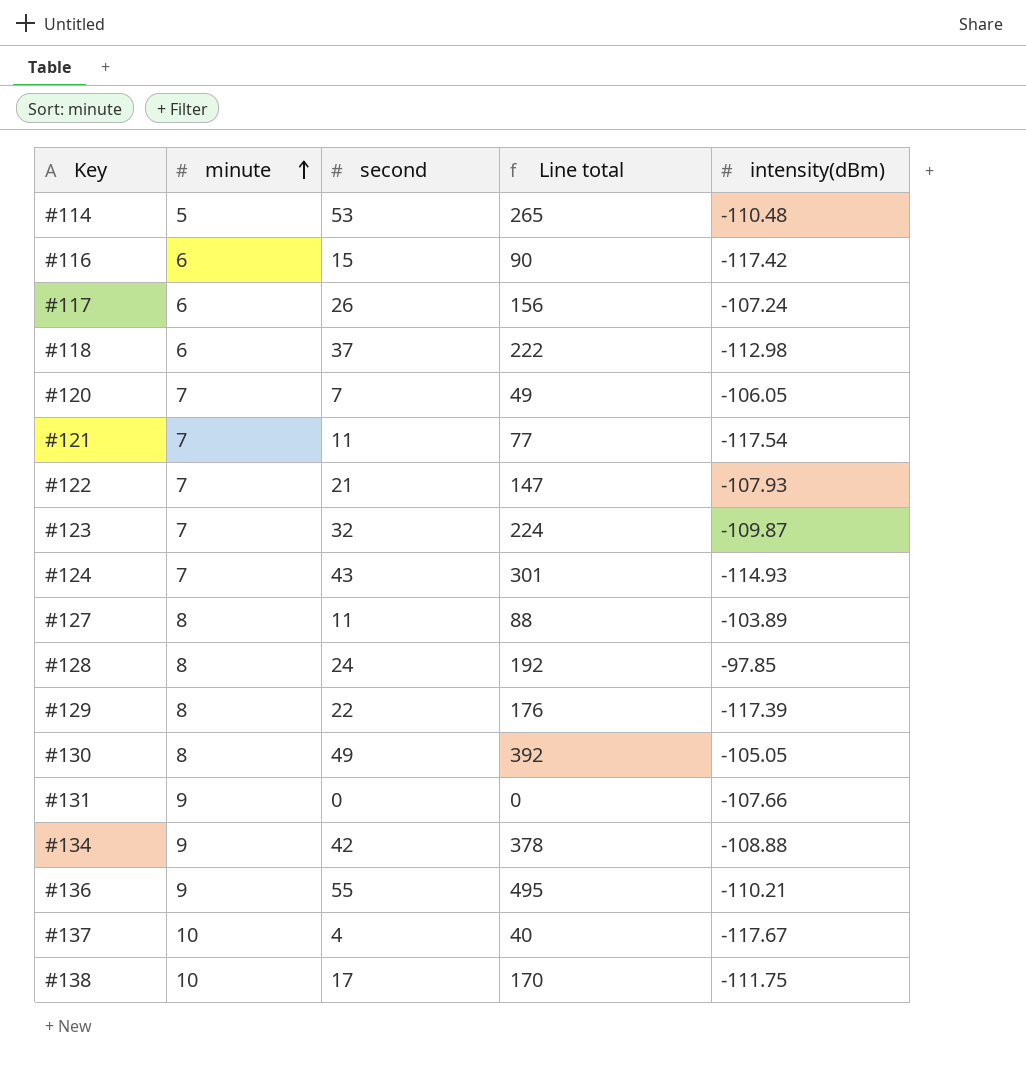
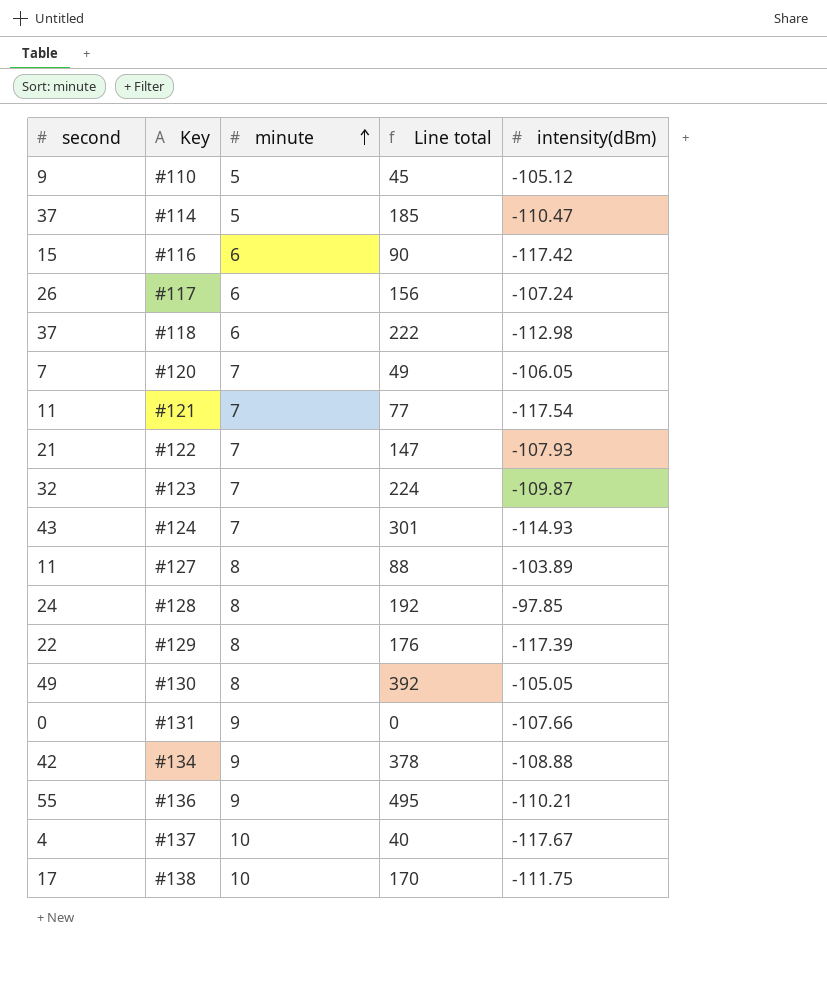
column second | position: 3 -> 1
row #110: none -> 9 | 5 | 45 | -105.12
#114 | second: 53 -> 37
#114 | Line total: 265 -> 185
#114 | intensity(dBm): -110.48 -> -110.47

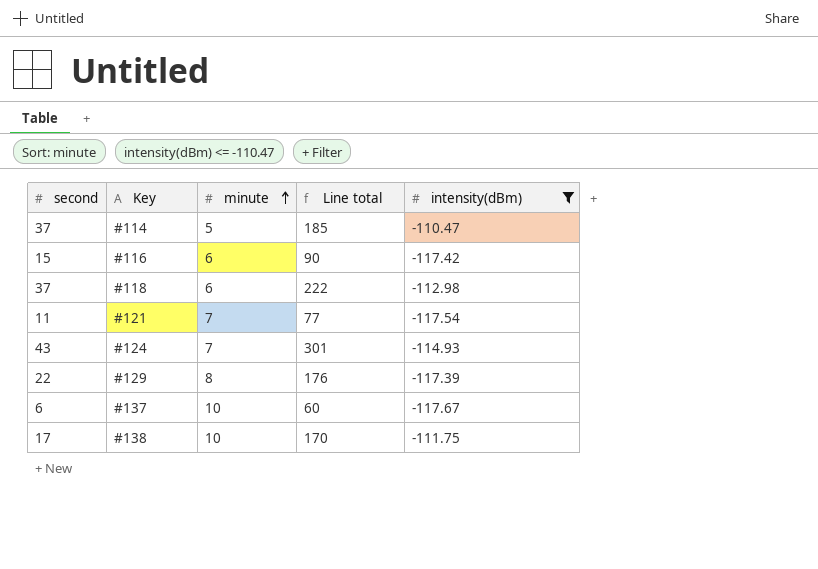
filter: none -> intensity(dBm) <= -110.47
#137 | second: 4 -> 6
#137 | Line total: 40 -> 60

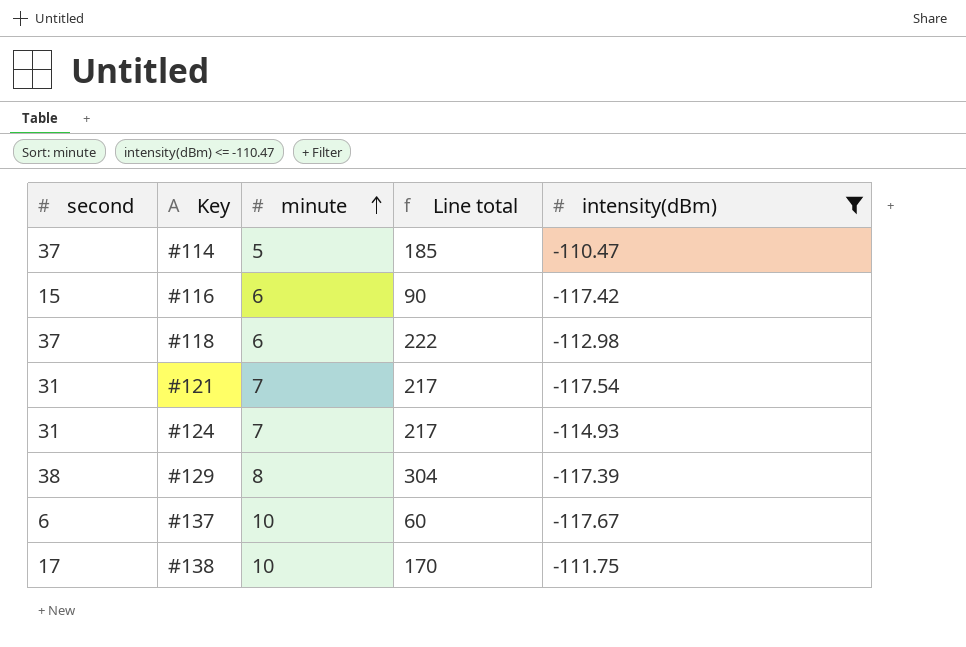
#121 | second: 11 -> 31
#121 | Line total: 77 -> 217
#124 | second: 43 -> 31
#124 | Line total: 301 -> 217
#129 | second: 22 -> 38
#129 | Line total: 176 -> 304

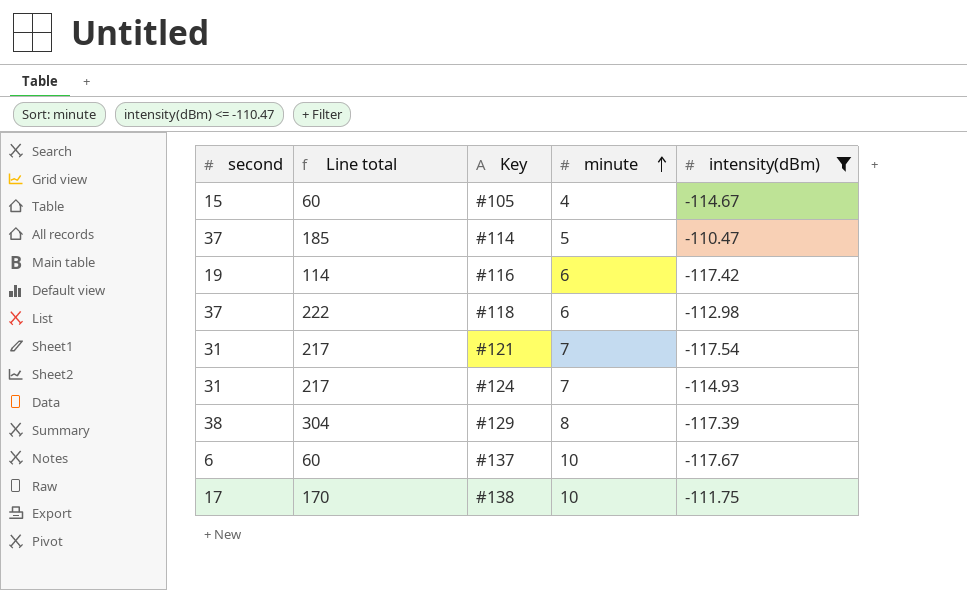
column Line total | position: 4 -> 2
row #105: none -> 15 | 60 | 4 | -114.67
#116 | second: 15 -> 19
#116 | Line total: 90 -> 114

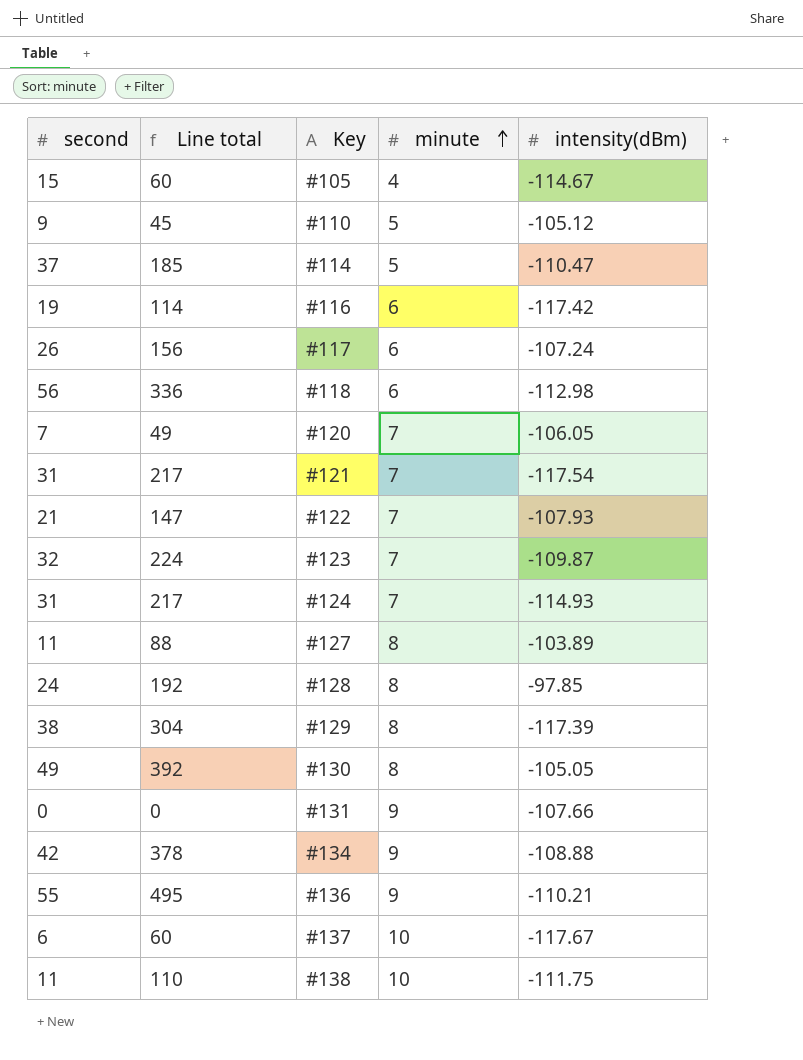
filter: intensity(dBm) <= -110.47 -> none
#118 | second: 37 -> 56
#118 | Line total: 222 -> 336
#138 | second: 17 -> 11
#138 | Line total: 170 -> 110

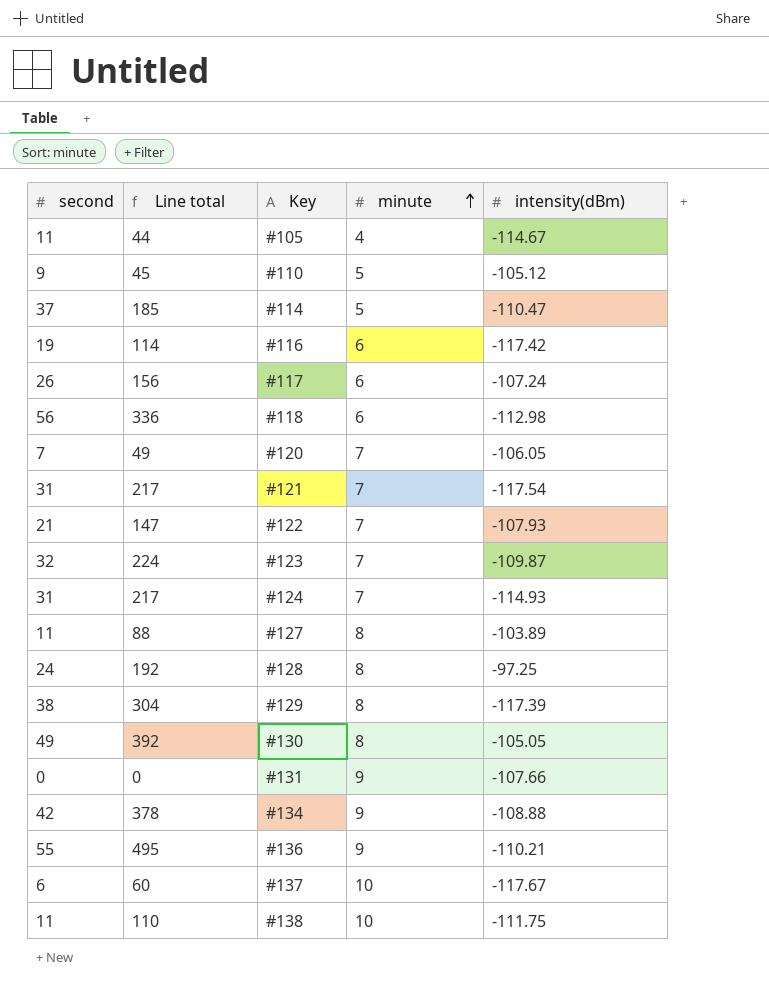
#105 | second: 15 -> 11
#105 | Line total: 60 -> 44
#128 | intensity(dBm): -97.85 -> -97.25

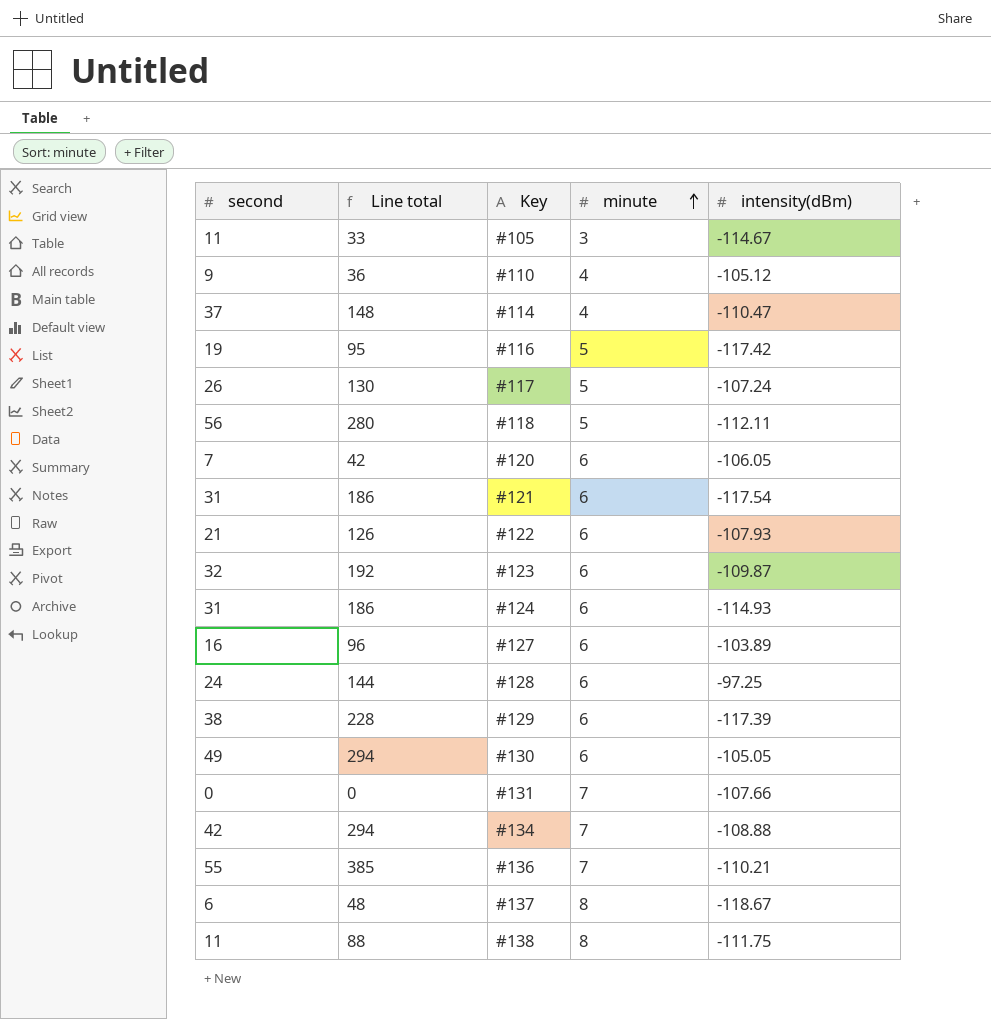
#105 | Line total: 44 -> 33
#105 | minute: 4 -> 3
#110 | Line total: 45 -> 36
#110 | minute: 5 -> 4
#114 | Line total: 185 -> 148
#114 | minute: 5 -> 4
#116 | Line total: 114 -> 95
#116 | minute: 6 -> 5
#117 | Line total: 156 -> 130
#117 | minute: 6 -> 5
#118 | Line total: 336 -> 280
#118 | minute: 6 -> 5
#118 | intensity(dBm): -112.98 -> -112.11
#120 | Line total: 49 -> 42
#120 | minute: 7 -> 6
#121 | Line total: 217 -> 186
#121 | minute: 7 -> 6
#122 | Line total: 147 -> 126
#122 | minute: 7 -> 6
#123 | Line total: 224 -> 192
#123 | minute: 7 -> 6
#124 | Line total: 217 -> 186
#124 | minute: 7 -> 6
#127 | second: 11 -> 16
#127 | Line total: 88 -> 96
#127 | minute: 8 -> 6
#128 | Line total: 192 -> 144
#128 | minute: 8 -> 6
#129 | Line total: 304 -> 228
#129 | minute: 8 -> 6
#130 | Line total: 392 -> 294
#130 | minute: 8 -> 6
#131 | minute: 9 -> 7
#134 | Line total: 378 -> 294
#134 | minute: 9 -> 7
#136 | Line total: 495 -> 385
#136 | minute: 9 -> 7
#137 | Line total: 60 -> 48
#137 | minute: 10 -> 8
#137 | intensity(dBm): -117.67 -> -118.67
#138 | Line total: 110 -> 88
#138 | minute: 10 -> 8

